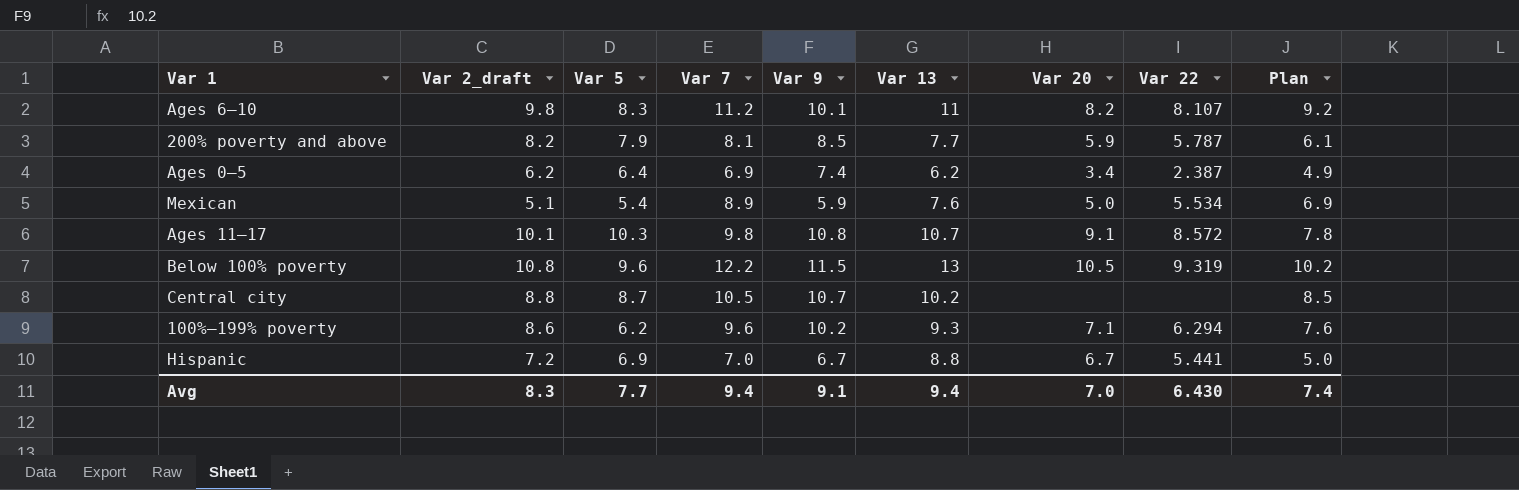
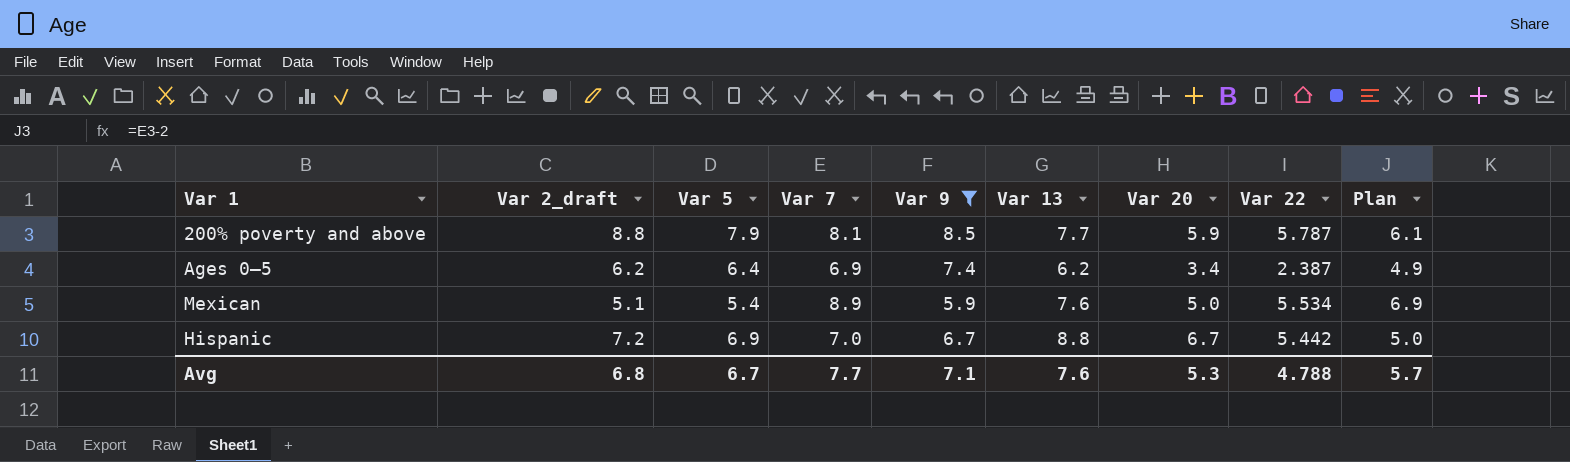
filter: none -> Var 9 <= 8.5
200% poverty and above | Var 2_draft: 8.2 -> 8.8
Hispanic | Var 22: 5.441 -> 5.442
Avg | Var 2_draft: 8.3 -> 6.8
Avg | Var 5: 7.7 -> 6.7
Avg | Var 7: 9.4 -> 7.7
Avg | Var 9: 9.1 -> 7.1
Avg | Var 13: 9.4 -> 7.6
Avg | Var 20: 7.0 -> 5.3
Avg | Var 22: 6.430 -> 4.788
Avg | Plan: 7.4 -> 5.7

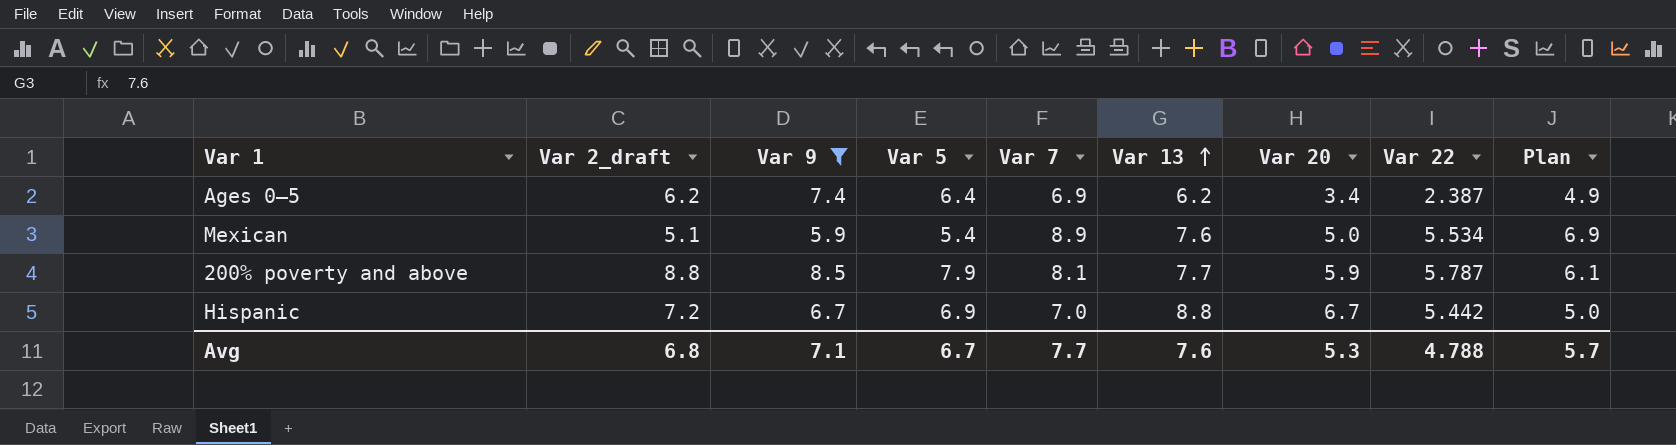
row order: none -> Var 13 ascending
column Var 9 | position: 5 -> 3

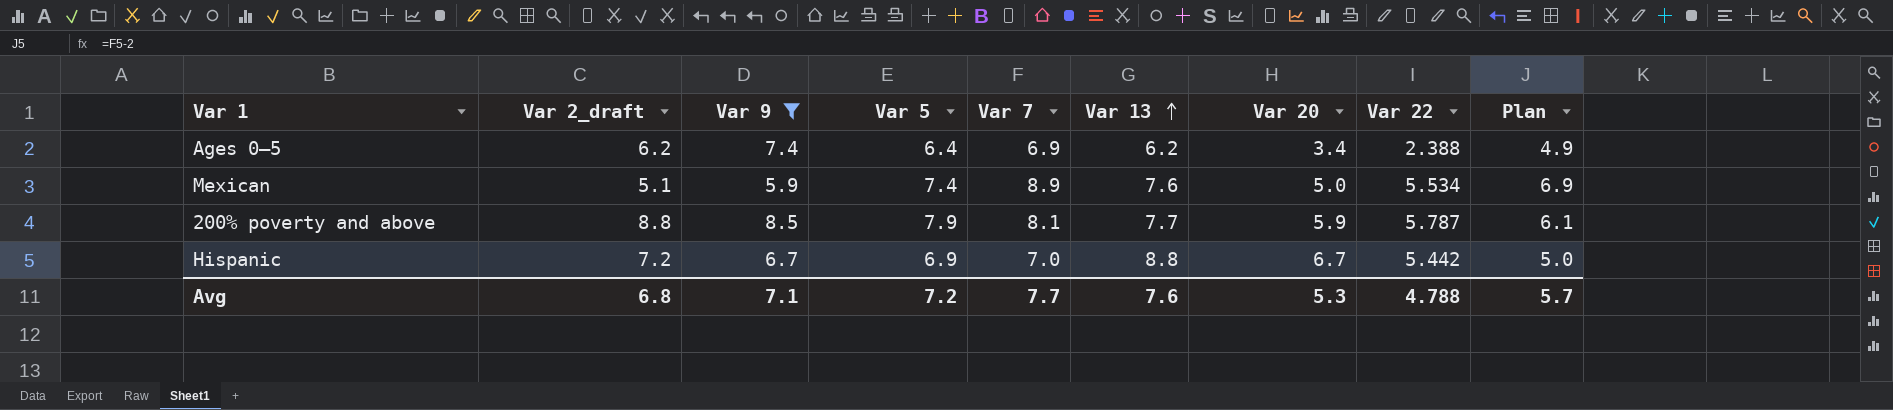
Ages 0–5 | Var 22: 2.387 -> 2.388
Mexican | Var 5: 5.4 -> 7.4
Avg | Var 5: 6.7 -> 7.2

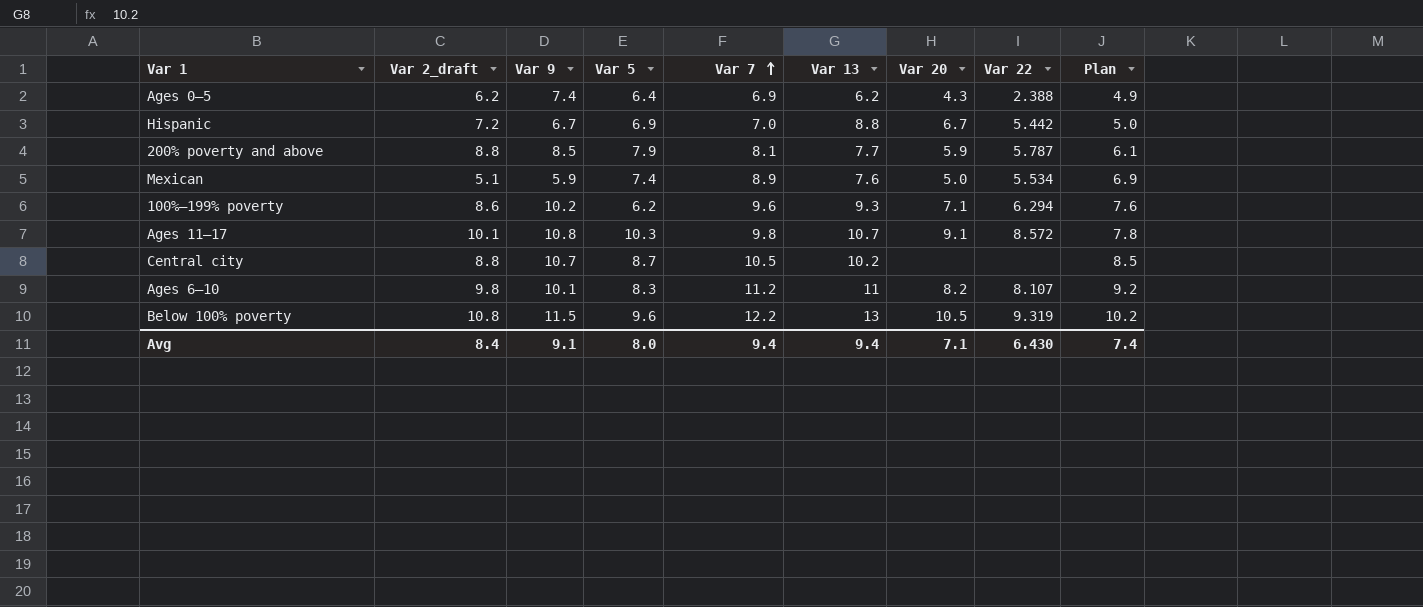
filter: Var 9 <= 8.5 -> none
row order: Var 13 ascending -> Var 7 ascending
Ages 0–5 | Var 20: 3.4 -> 4.3
Avg | Var 2_draft: 6.8 -> 8.4
Avg | Var 9: 7.1 -> 9.1
Avg | Var 5: 7.2 -> 8.0
Avg | Var 7: 7.7 -> 9.4
Avg | Var 13: 7.6 -> 9.4
Avg | Var 20: 5.3 -> 7.1
Avg | Var 22: 4.788 -> 6.430
Avg | Plan: 5.7 -> 7.4

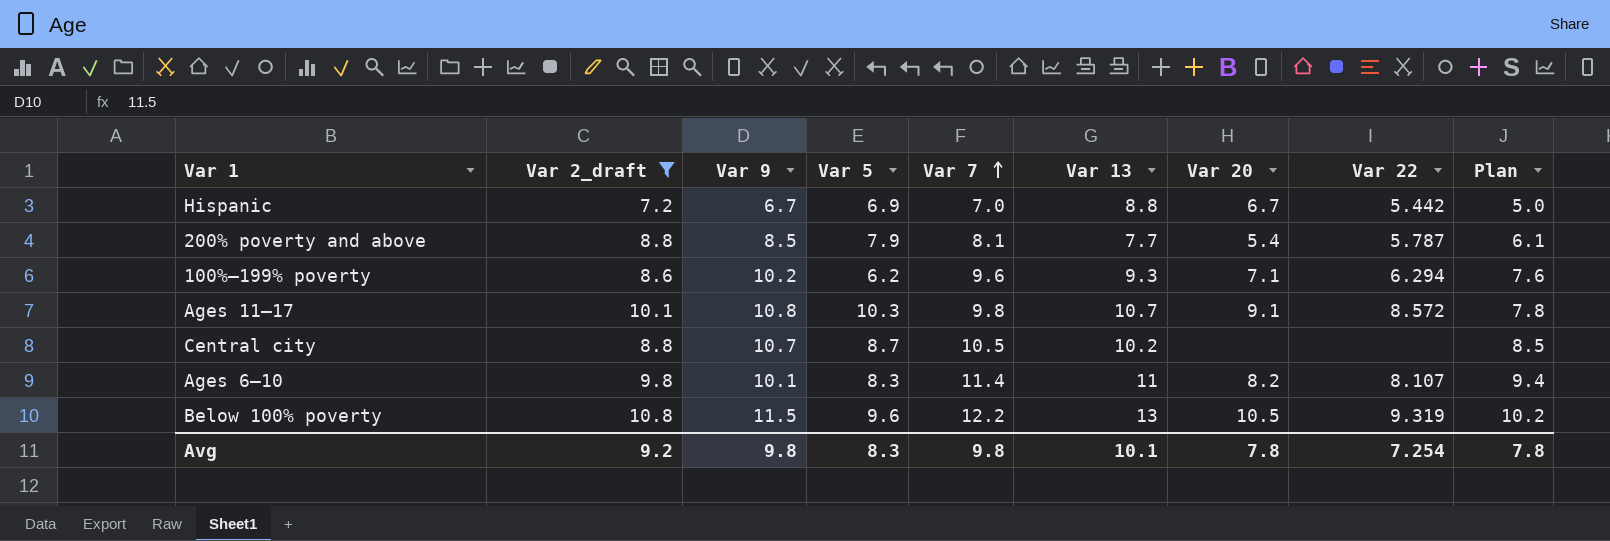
filter: none -> Var 2_draft >= 7.2
200% poverty and above | Var 20: 5.9 -> 5.4
Ages 6–10 | Var 7: 11.2 -> 11.4
Ages 6–10 | Plan: 9.2 -> 9.4
Avg | Var 2_draft: 8.4 -> 9.2
Avg | Var 9: 9.1 -> 9.8
Avg | Var 5: 8.0 -> 8.3
Avg | Var 7: 9.4 -> 9.8
Avg | Var 13: 9.4 -> 10.1
Avg | Var 20: 7.1 -> 7.8
Avg | Var 22: 6.430 -> 7.254
Avg | Plan: 7.4 -> 7.8

